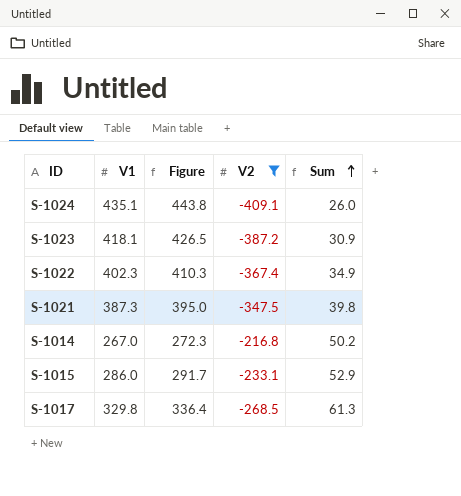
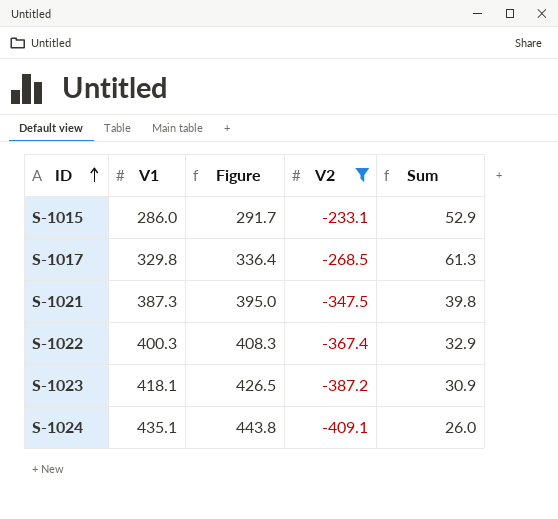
row order: Sum ascending -> ID ascending
row S-1014: 267.0 | 272.3 | -216.8 | 50.2 -> none
S-1022 | V1: 402.3 -> 400.3
S-1022 | Figure: 410.3 -> 408.3
S-1022 | Sum: 34.9 -> 32.9

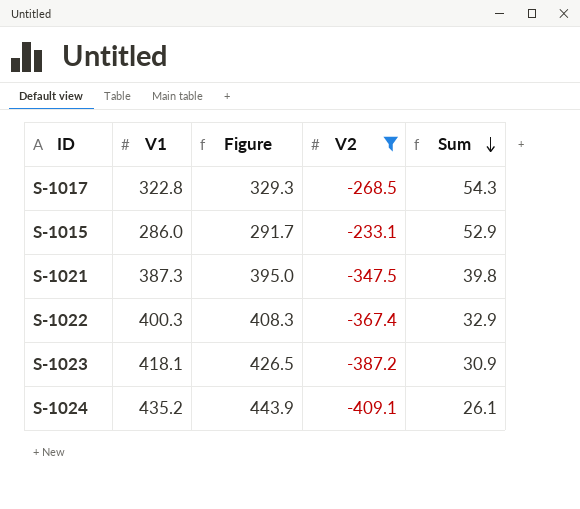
row order: ID ascending -> Sum descending
S-1017 | V1: 329.8 -> 322.8
S-1017 | Figure: 336.4 -> 329.3
S-1017 | Sum: 61.3 -> 54.3
S-1024 | V1: 435.1 -> 435.2
S-1024 | Figure: 443.8 -> 443.9
S-1024 | Sum: 26.0 -> 26.1

